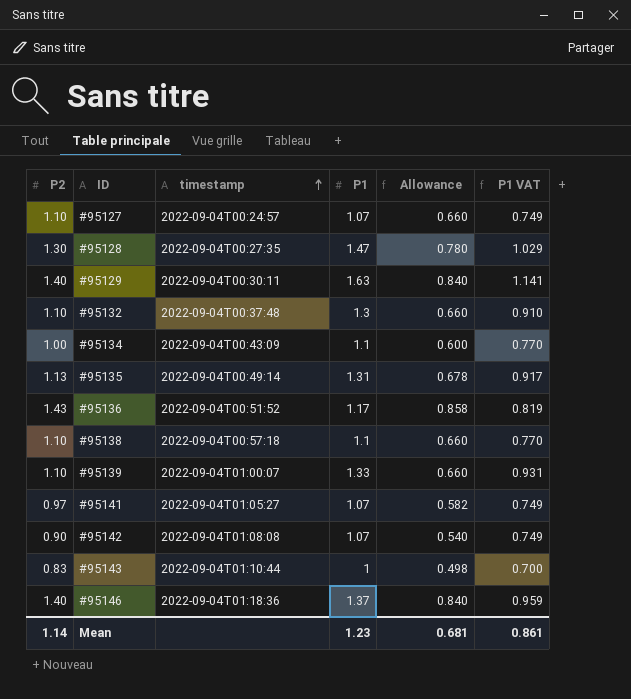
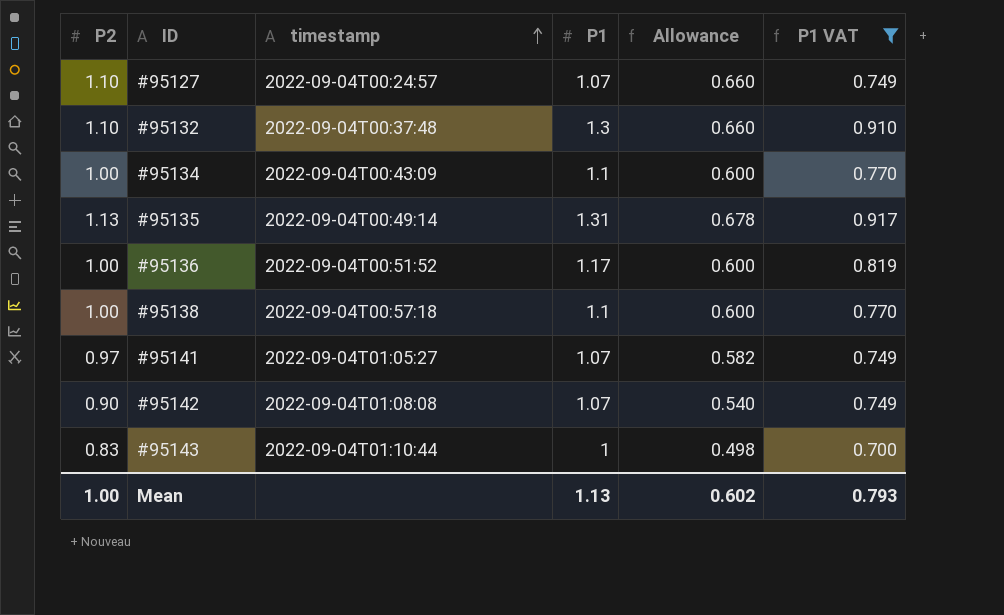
filter: none -> P1 VAT <= 0.917
#95136 | P2: 1.43 -> 1.00
#95136 | Allowance: 0.858 -> 0.600
#95138 | P2: 1.10 -> 1.00
#95138 | Allowance: 0.660 -> 0.600
Mean | P2: 1.14 -> 1.00
Mean | P1: 1.23 -> 1.13
Mean | Allowance: 0.681 -> 0.602
Mean | P1 VAT: 0.861 -> 0.793

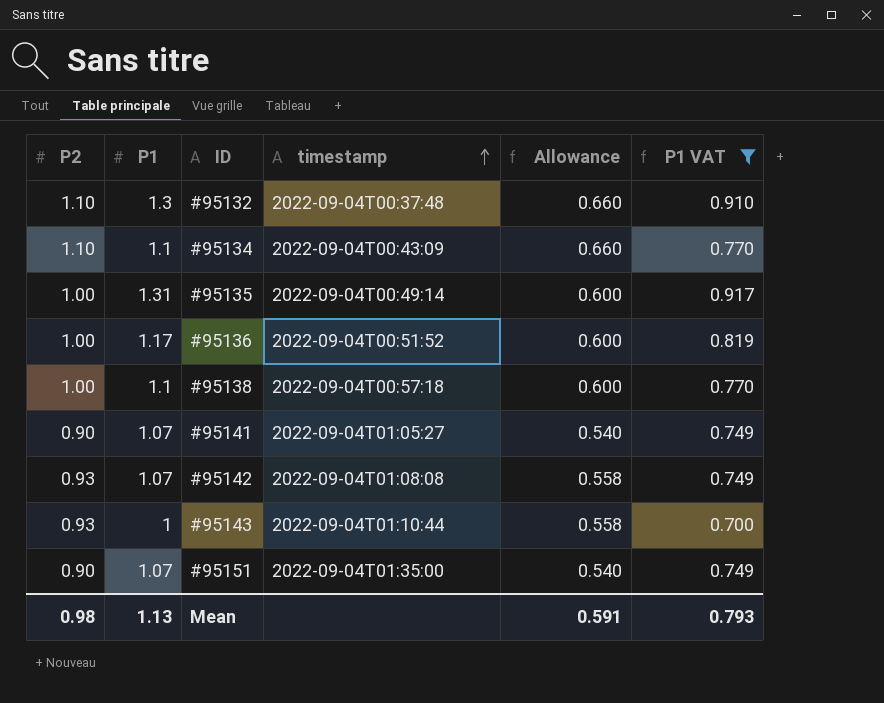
column P1 | position: 4 -> 2
row #95127: 1.10 | 2022-09-04T00:24:57 | 1.07 | 0.660 | 0.749 -> none
#95134 | P2: 1.00 -> 1.10
#95134 | Allowance: 0.600 -> 0.660
#95135 | P2: 1.13 -> 1.00
#95135 | Allowance: 0.678 -> 0.600
#95141 | P2: 0.97 -> 0.90
#95141 | Allowance: 0.582 -> 0.540
#95142 | P2: 0.90 -> 0.93
#95142 | Allowance: 0.540 -> 0.558
#95143 | P2: 0.83 -> 0.93
#95143 | Allowance: 0.498 -> 0.558
row #95151: none -> 0.90 | 1.07 | 2022-09-04T01:35:00 | 0.540 | 0.749
Mean | P2: 1.00 -> 0.98
Mean | Allowance: 0.602 -> 0.591

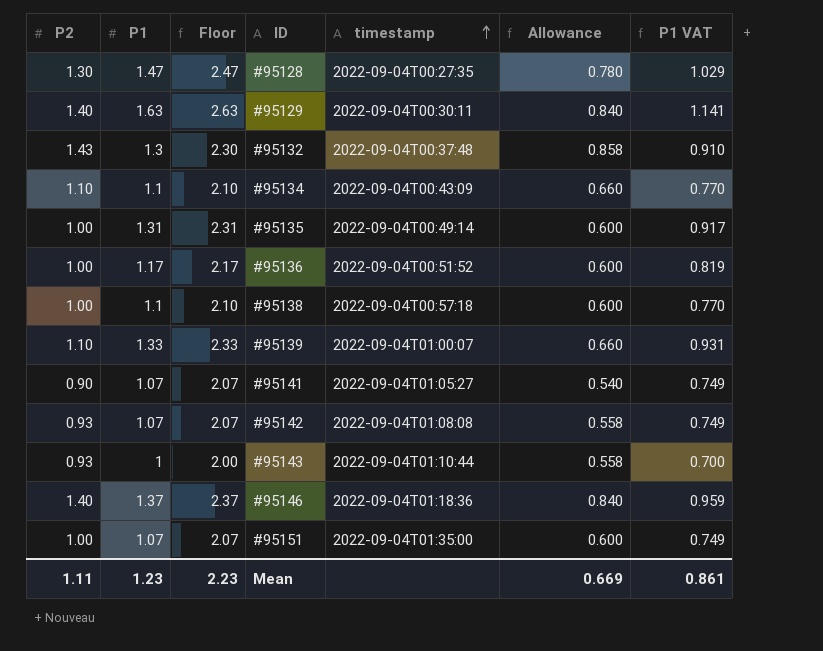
filter: P1 VAT <= 0.917 -> none
column Floor | formula: none -> [P1] + 1
#95132 | P2: 1.10 -> 1.43
#95132 | Allowance: 0.660 -> 0.858
#95151 | P2: 0.90 -> 1.00
#95151 | Allowance: 0.540 -> 0.600
Mean | P2: 0.98 -> 1.11
Mean | P1: 1.13 -> 1.23
Mean | Allowance: 0.591 -> 0.669
Mean | P1 VAT: 0.793 -> 0.861

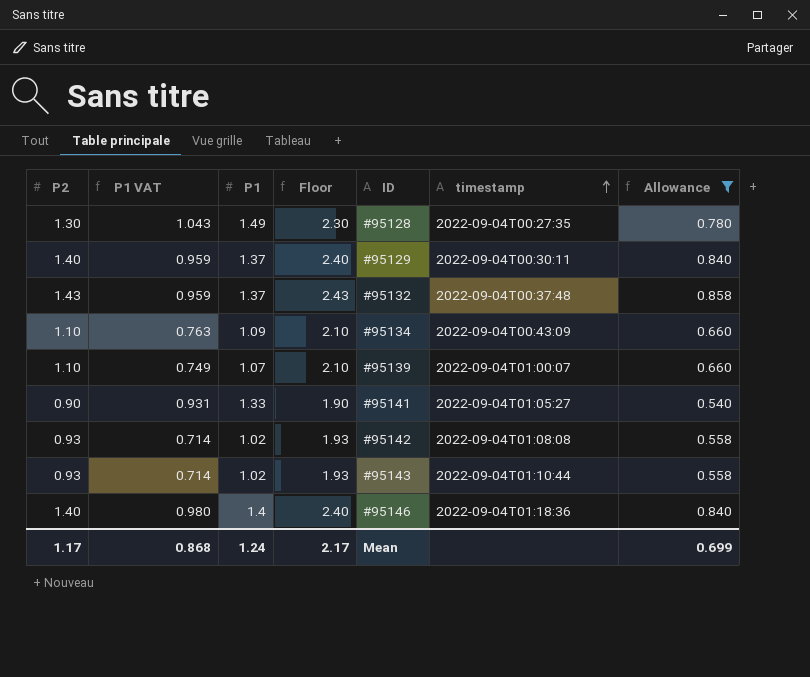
filter: none -> Allowance != 0.600
column P1 VAT | position: 7 -> 2
column Floor | formula: [P1] + 1 -> [P2] + 1
#95128 | P1 VAT: 1.029 -> 1.043
#95128 | P1: 1.47 -> 1.49
#95129 | P1 VAT: 1.141 -> 0.959
#95129 | P1: 1.63 -> 1.37
#95132 | P1 VAT: 0.910 -> 0.959
#95132 | P1: 1.3 -> 1.37
#95134 | P1 VAT: 0.770 -> 0.763
#95134 | P1: 1.1 -> 1.09
#95139 | P1 VAT: 0.931 -> 0.749
#95139 | P1: 1.33 -> 1.07
#95141 | P1 VAT: 0.749 -> 0.931
#95141 | P1: 1.07 -> 1.33
#95142 | P1 VAT: 0.749 -> 0.714
#95142 | P1: 1.07 -> 1.02
#95143 | P1 VAT: 0.700 -> 0.714
#95143 | P1: 1 -> 1.02
#95146 | P1 VAT: 0.959 -> 0.980
#95146 | P1: 1.37 -> 1.4
Mean | P2: 1.11 -> 1.17
Mean | P1 VAT: 0.861 -> 0.868
Mean | P1: 1.23 -> 1.24
Mean | Floor: 2.23 -> 2.17
Mean | Allowance: 0.669 -> 0.699

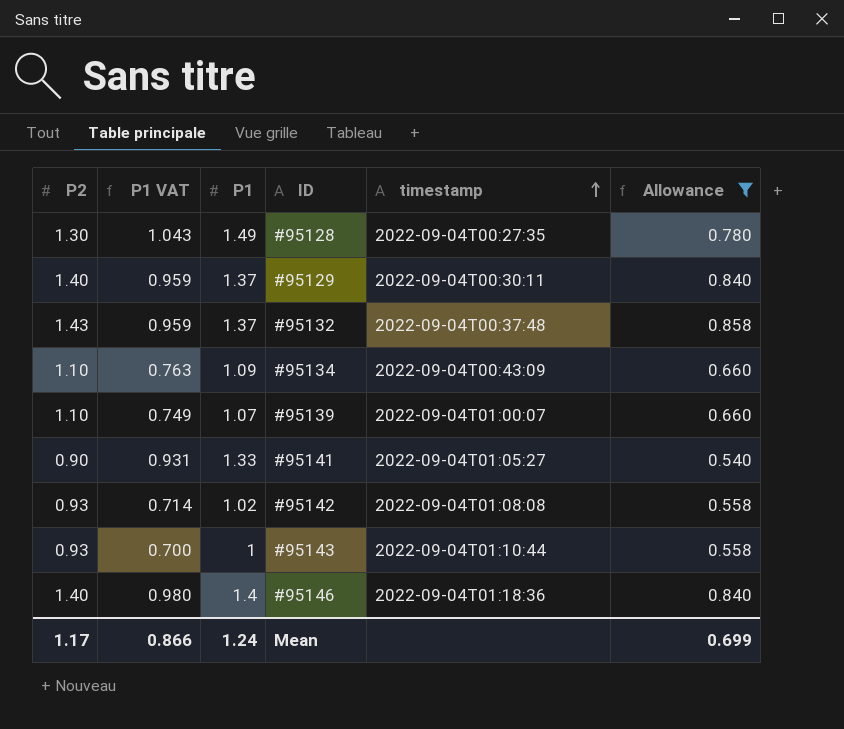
column Floor | formula: [P2] + 1 -> none
#95143 | P1 VAT: 0.714 -> 0.700
#95143 | P1: 1.02 -> 1
Mean | P1 VAT: 0.868 -> 0.866

